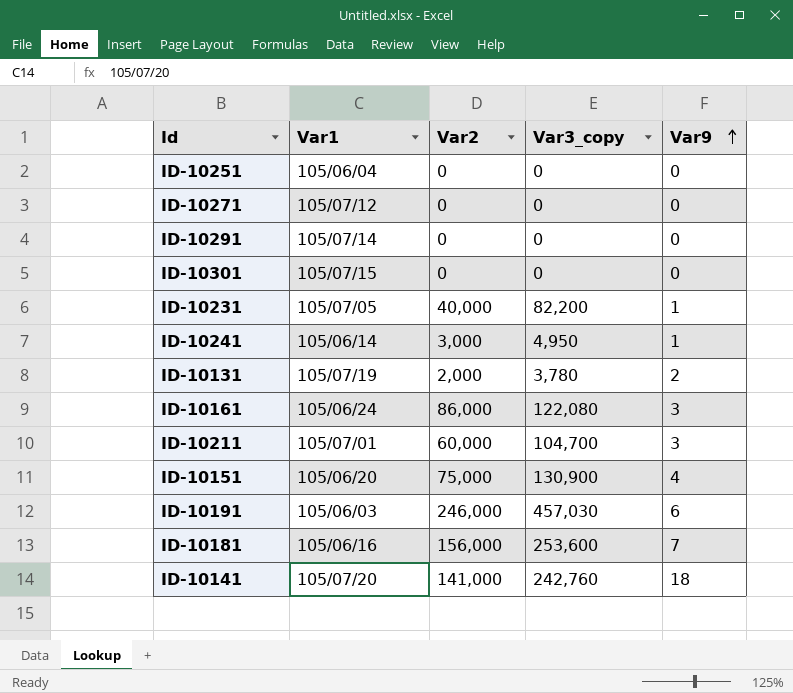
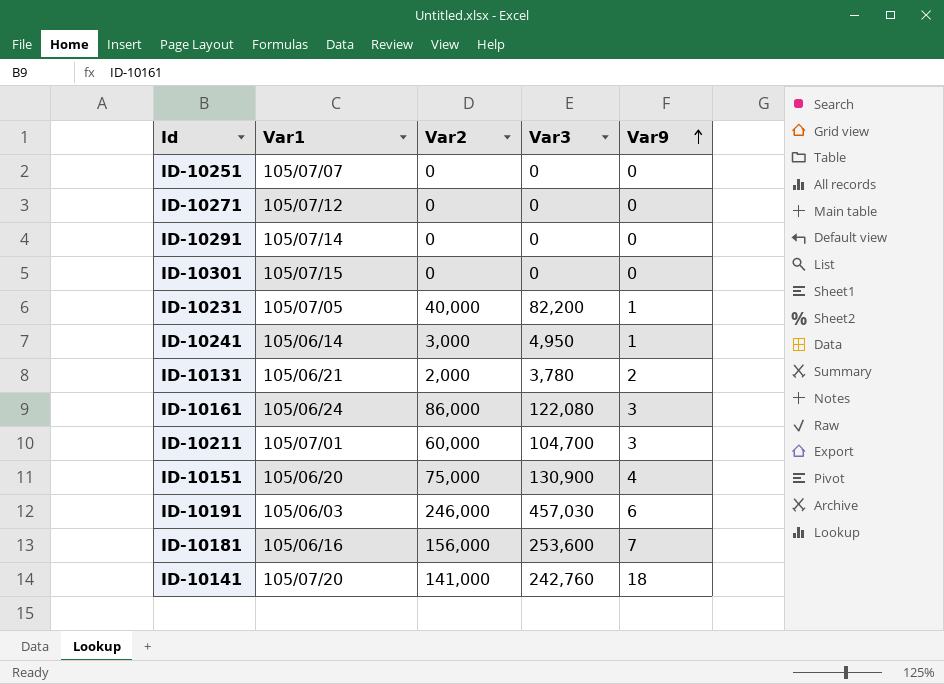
column name: Var3_copy -> Var3
ID-10251 | Var1: 105/06/04 -> 105/07/07
ID-10131 | Var1: 105/07/19 -> 105/06/21

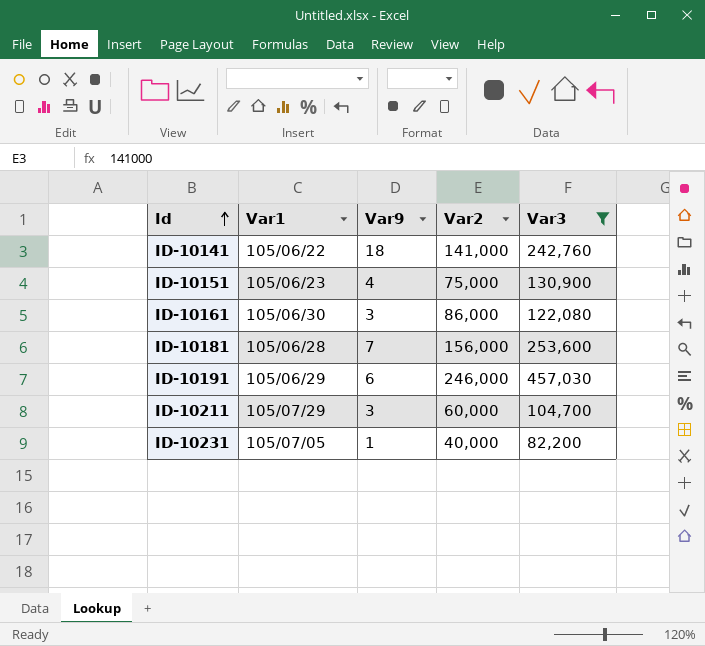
filter: none -> Var3 >= 82,200
row order: Var9 ascending -> Id ascending
column Var9 | position: 5 -> 3
ID-10141 | Var1: 105/07/20 -> 105/06/22
ID-10151 | Var1: 105/06/20 -> 105/06/23
ID-10161 | Var1: 105/06/24 -> 105/06/30
ID-10181 | Var1: 105/06/16 -> 105/06/28
ID-10191 | Var1: 105/06/03 -> 105/06/29
ID-10211 | Var1: 105/07/01 -> 105/07/29

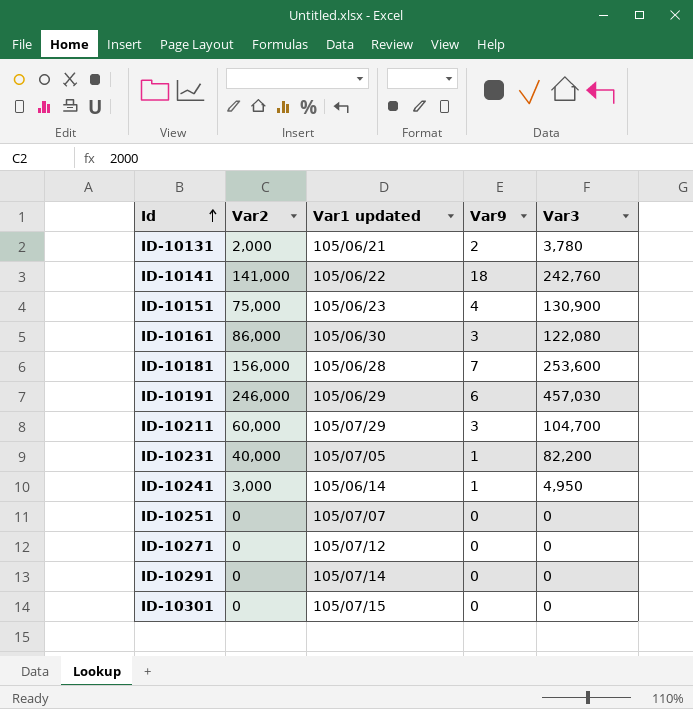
filter: Var3 >= 82,200 -> none
column Var2 | position: 4 -> 2
column name: Var1 -> Var1 updated

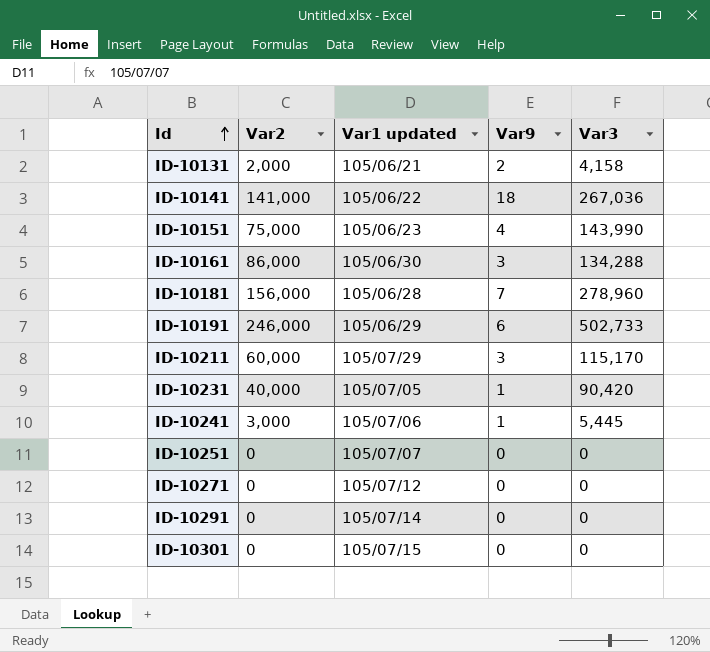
ID-10131 | Var3: 3,780 -> 4,158
ID-10141 | Var3: 242,760 -> 267,036
ID-10151 | Var3: 130,900 -> 143,990
ID-10161 | Var3: 122,080 -> 134,288
ID-10181 | Var3: 253,600 -> 278,960
ID-10191 | Var3: 457,030 -> 502,733
ID-10211 | Var3: 104,700 -> 115,170
ID-10231 | Var3: 82,200 -> 90,420
ID-10241 | Var1 updated: 105/06/14 -> 105/07/06
ID-10241 | Var3: 4,950 -> 5,445

